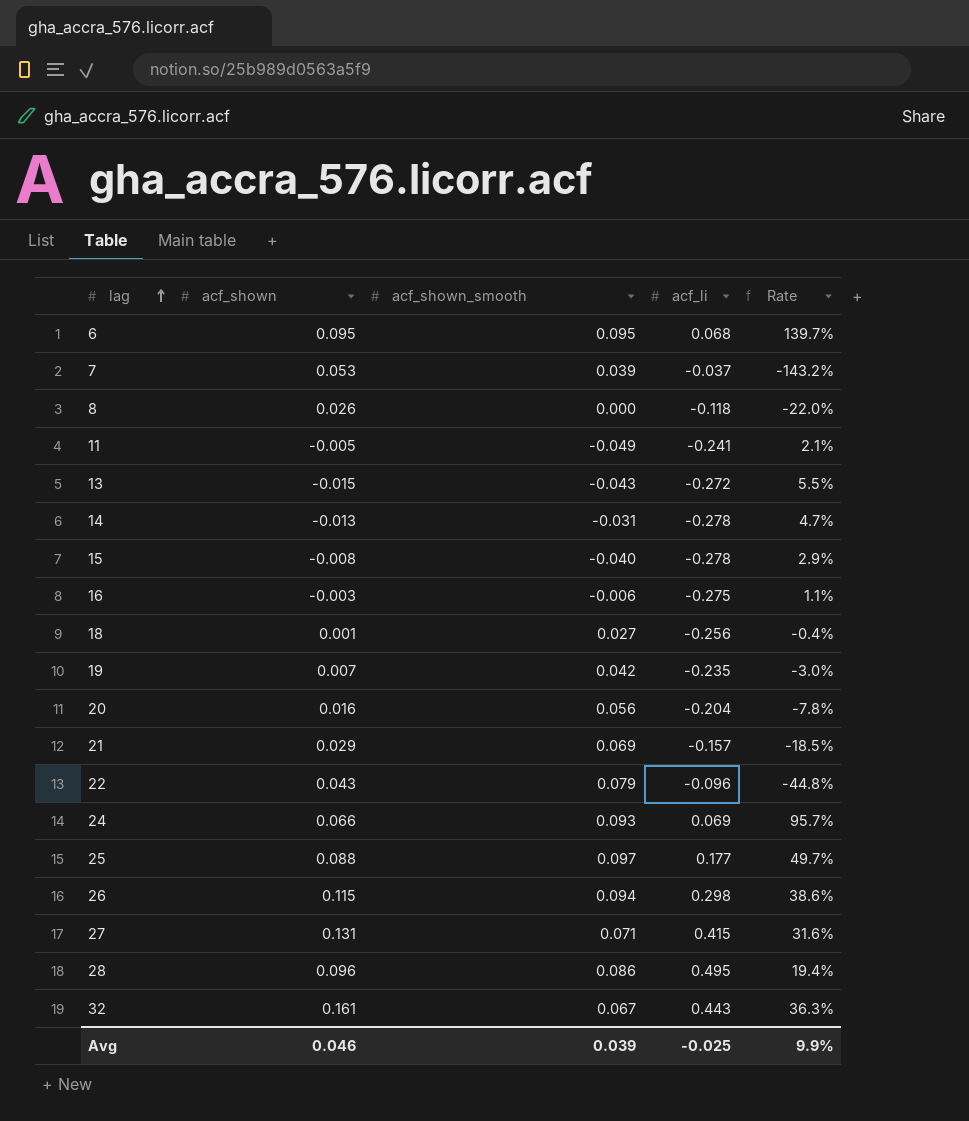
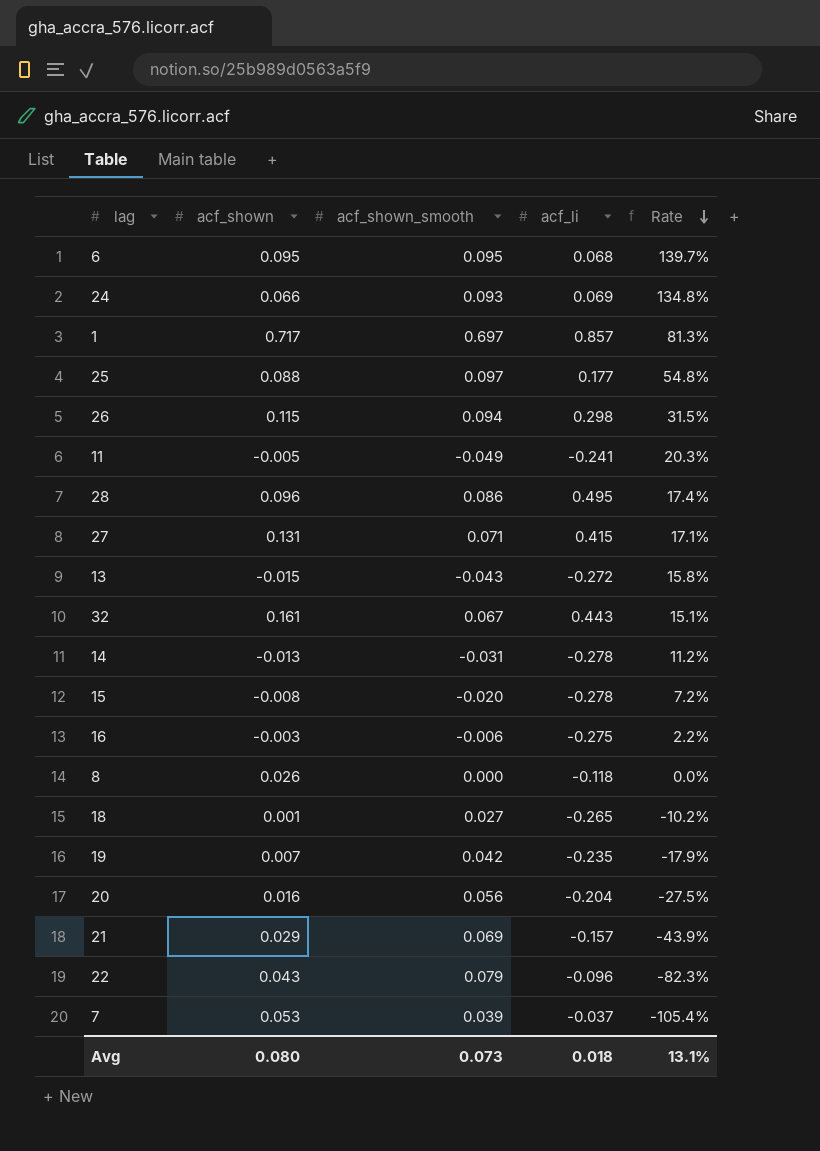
row order: lag ascending -> Rate descending
column Rate | formula: [acf_shown] / [acf_li] -> [acf_shown_smooth] / [acf_li]
row 1: none -> 0.717 | 0.697 | 0.857 | 81.3%
15 | acf_shown_smooth: -0.040 -> -0.020
18 | acf_li: -0.256 -> -0.265
Avg | acf_shown: 0.046 -> 0.080
Avg | acf_shown_smooth: 0.039 -> 0.073
Avg | acf_li: -0.025 -> 0.018
Avg | Rate: 9.9% -> 13.1%

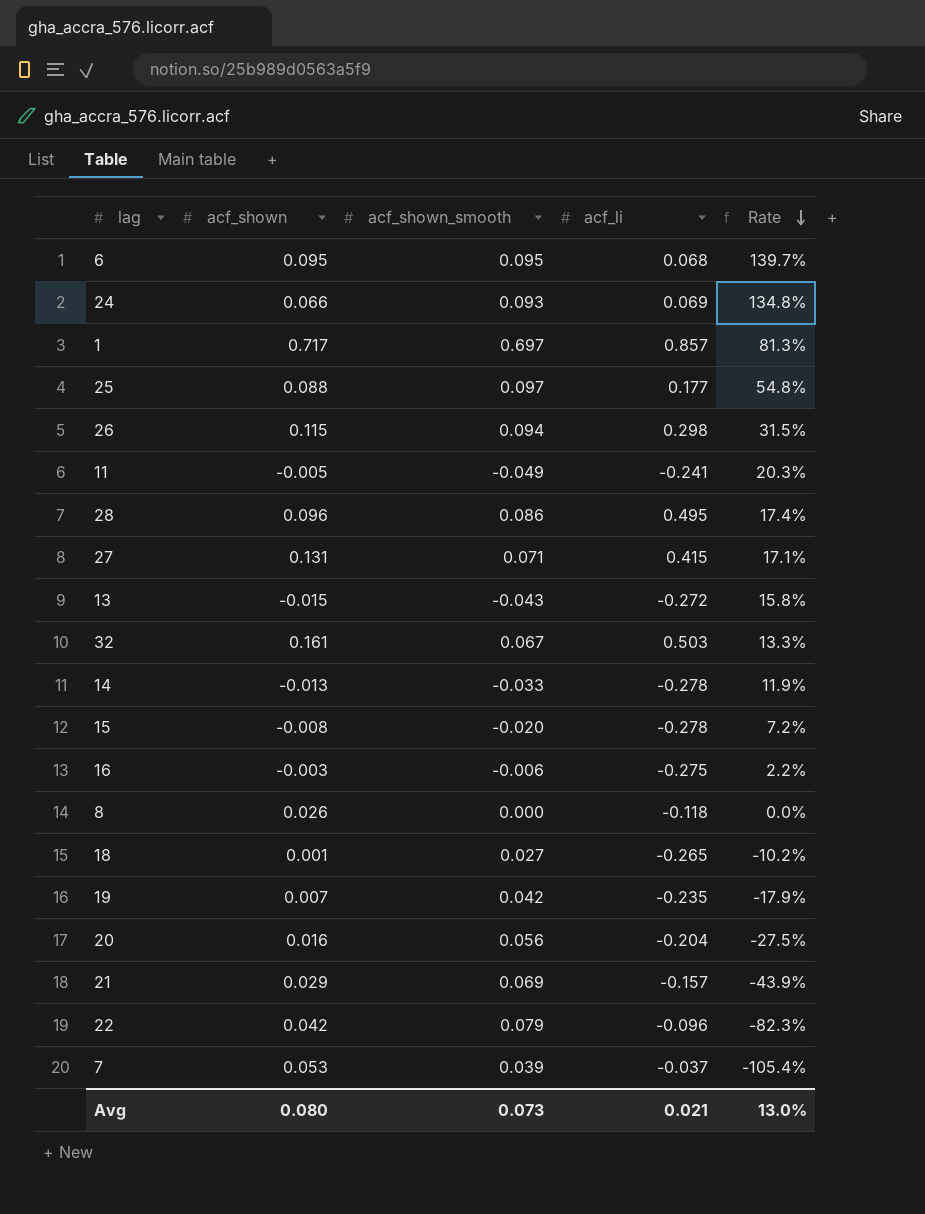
32 | acf_li: 0.443 -> 0.503
32 | Rate: 15.1% -> 13.3%
14 | acf_shown_smooth: -0.031 -> -0.033
14 | Rate: 11.2% -> 11.9%
22 | acf_shown: 0.043 -> 0.042
Avg | acf_li: 0.018 -> 0.021
Avg | Rate: 13.1% -> 13.0%

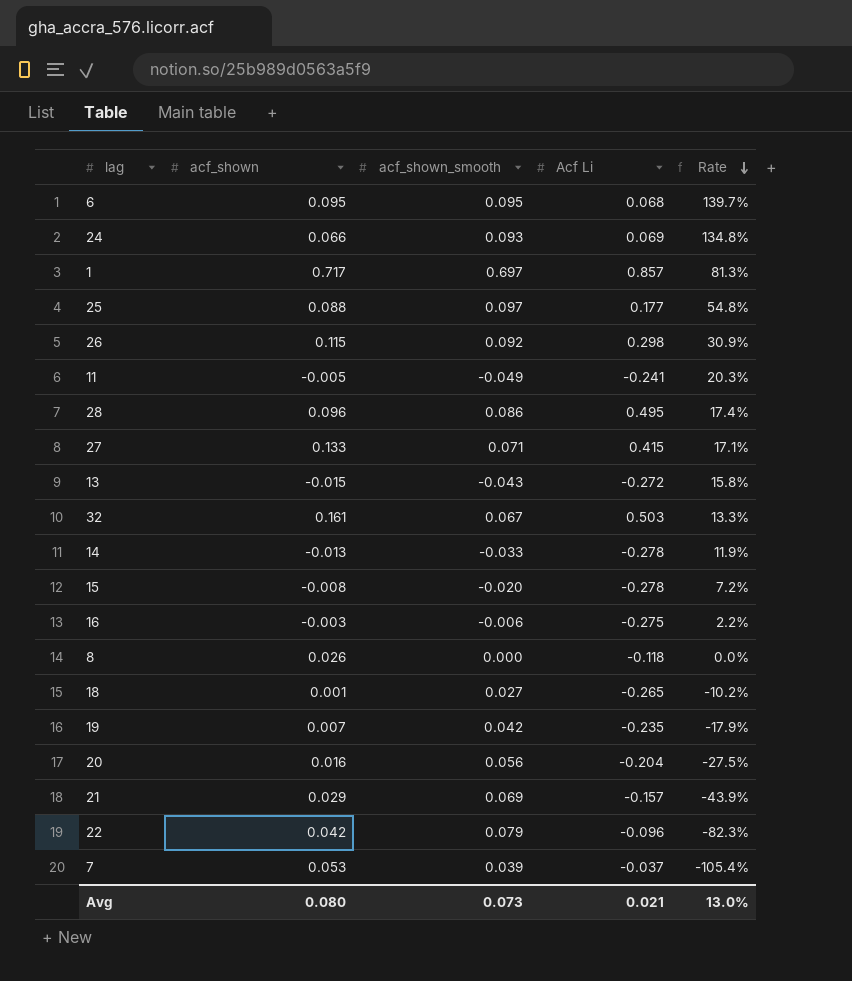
column name: acf_li -> Acf Li
26 | acf_shown_smooth: 0.094 -> 0.092
26 | Rate: 31.5% -> 30.9%
27 | acf_shown: 0.131 -> 0.133

